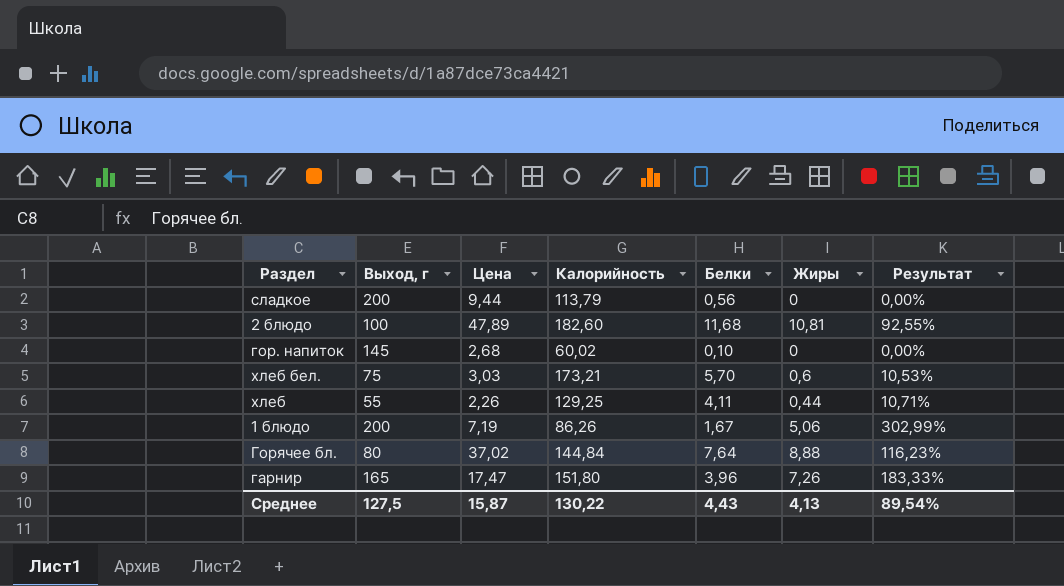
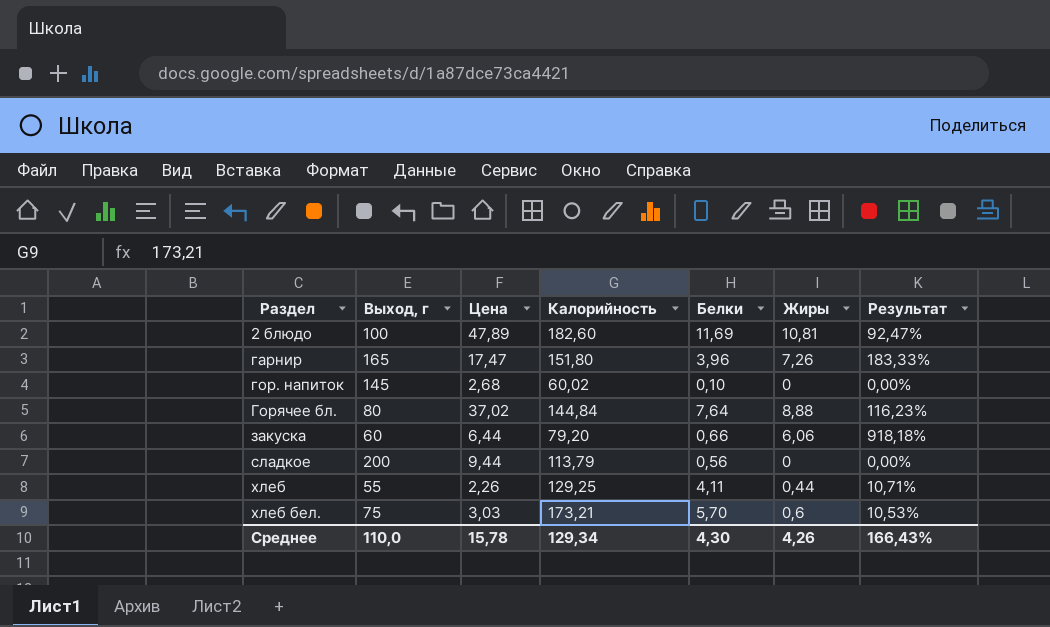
row order: none -> Раздел ascending
row 1 блюдо: 200 | 7,19 | 86,26 | 1,67 | 5,06 | 302,99% -> none
2 блюдо | Белки: 11,68 -> 11,69
2 блюдо | Результат: 92,55% -> 92,47%
row закуска: none -> 60 | 6,44 | 79,20 | 0,66 | 6,06 | 918,18%
Среднее | Выход, г: 127,5 -> 110,0
Среднее | Цена: 15,87 -> 15,78
Среднее | Калорийность: 130,22 -> 129,34
Среднее | Белки: 4,43 -> 4,30
Среднее | Жиры: 4,13 -> 4,26
Среднее | Результат: 89,54% -> 166,43%

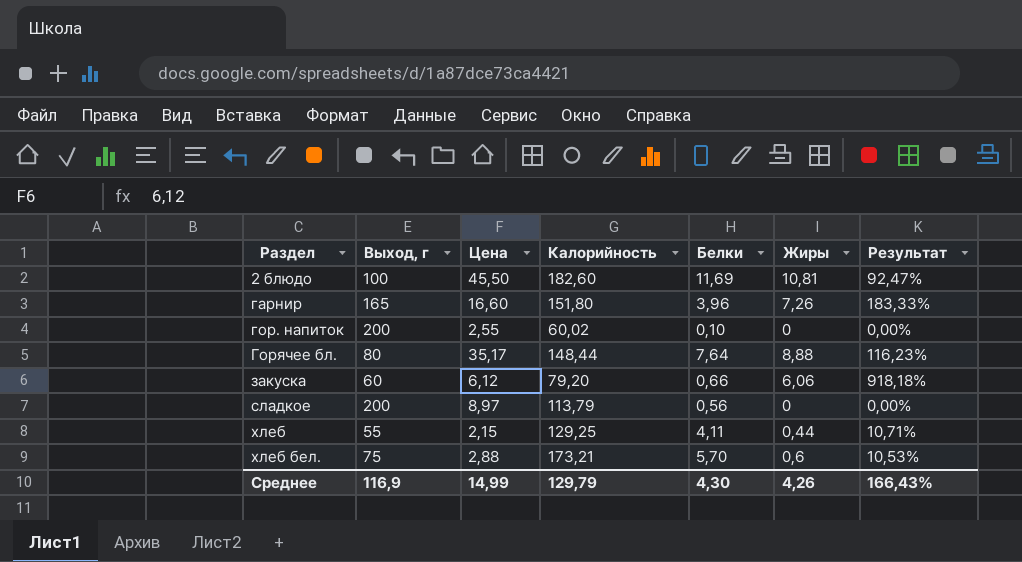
2 блюдо | Цена: 47,89 -> 45,50
гарнир | Цена: 17,47 -> 16,60
гор. напиток | Выход, г: 145 -> 200
гор. напиток | Цена: 2,68 -> 2,55
Горячее бл. | Цена: 37,02 -> 35,17
Горячее бл. | Калорийность: 144,84 -> 148,44
закуска | Цена: 6,44 -> 6,12
сладкое | Цена: 9,44 -> 8,97
хлеб | Цена: 2,26 -> 2,15
хлеб бел. | Цена: 3,03 -> 2,88
Среднее | Выход, г: 110,0 -> 116,9
Среднее | Цена: 15,78 -> 14,99
Среднее | Калорийность: 129,34 -> 129,79

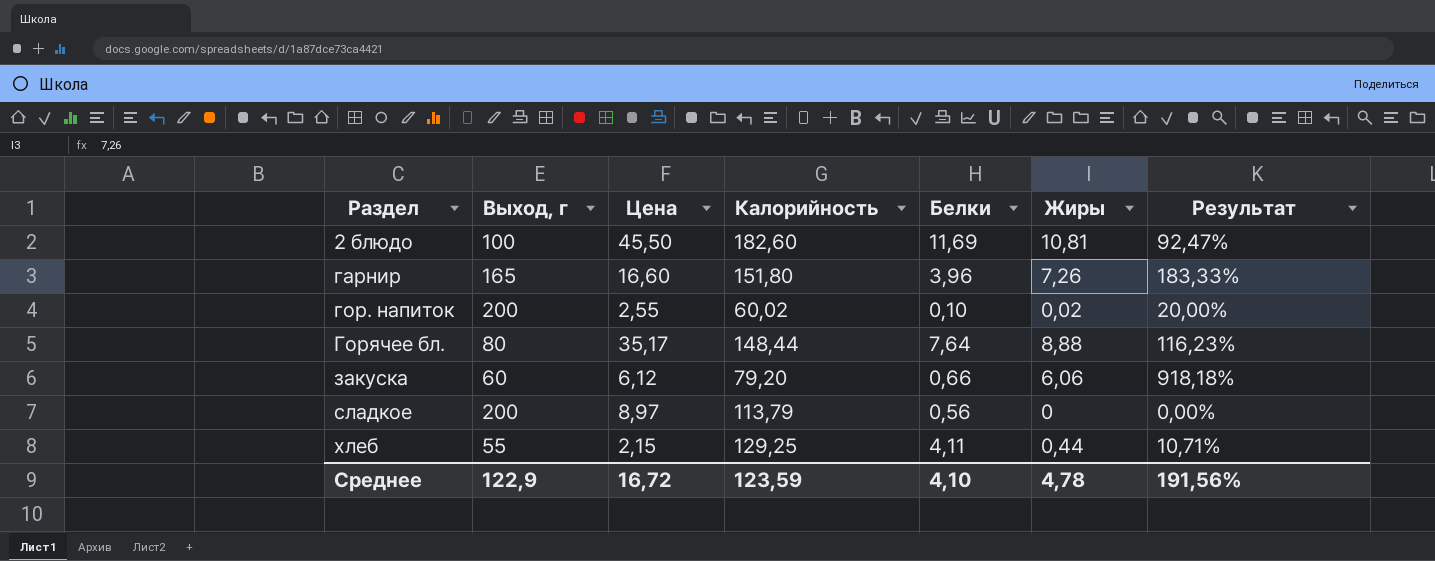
row хлеб бел.: 75 | 2,88 | 173,21 | 5,70 | 0,6 | 10,53% -> none
гор. напиток | Жиры: 0 -> 0,02
гор. напиток | Результат: 0,00% -> 20,00%
Среднее | Выход, г: 116,9 -> 122,9
Среднее | Цена: 14,99 -> 16,72
Среднее | Калорийность: 129,79 -> 123,59
Среднее | Белки: 4,30 -> 4,10
Среднее | Жиры: 4,26 -> 4,78
Среднее | Результат: 166,43% -> 191,56%

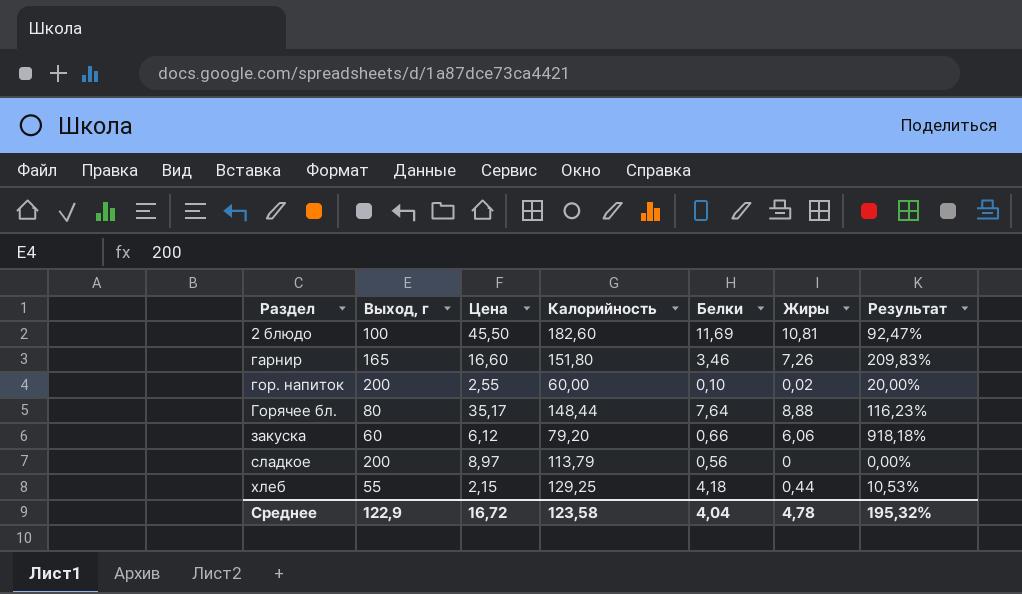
гарнир | Белки: 3,96 -> 3,46
гарнир | Результат: 183,33% -> 209,83%
гор. напиток | Калорийность: 60,02 -> 60,00
хлеб | Белки: 4,11 -> 4,18
хлеб | Результат: 10,71% -> 10,53%
Среднее | Калорийность: 123,59 -> 123,58
Среднее | Белки: 4,10 -> 4,04
Среднее | Результат: 191,56% -> 195,32%

